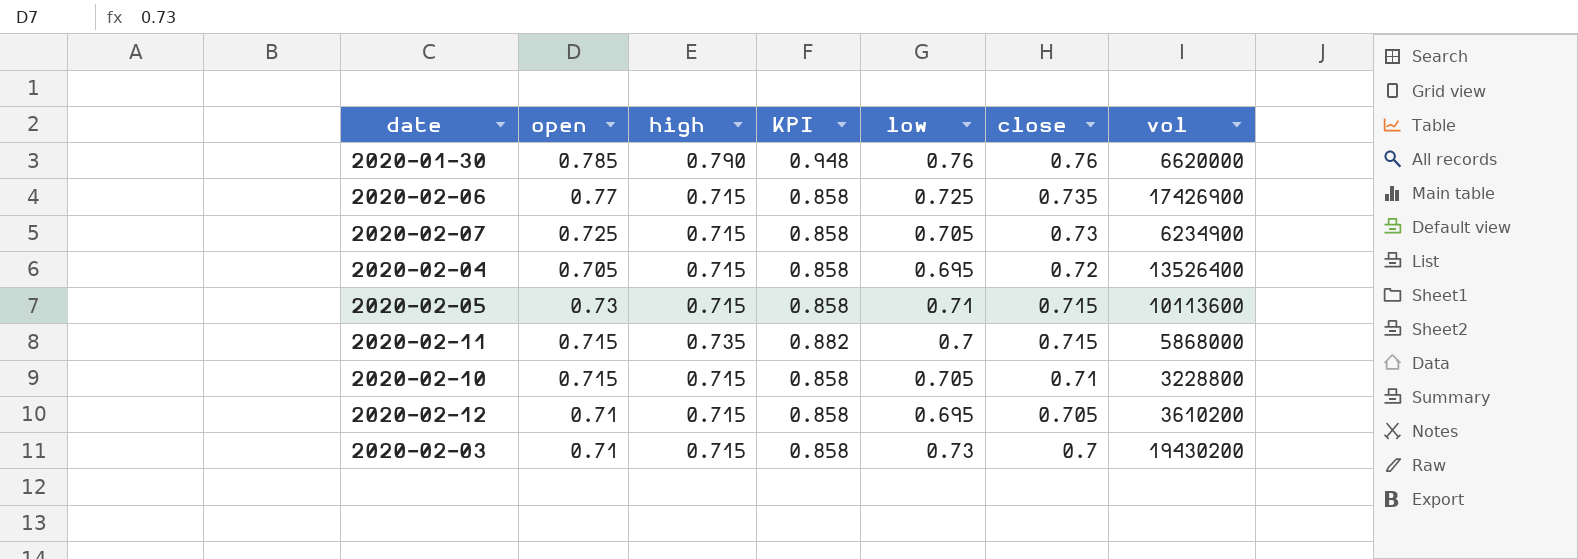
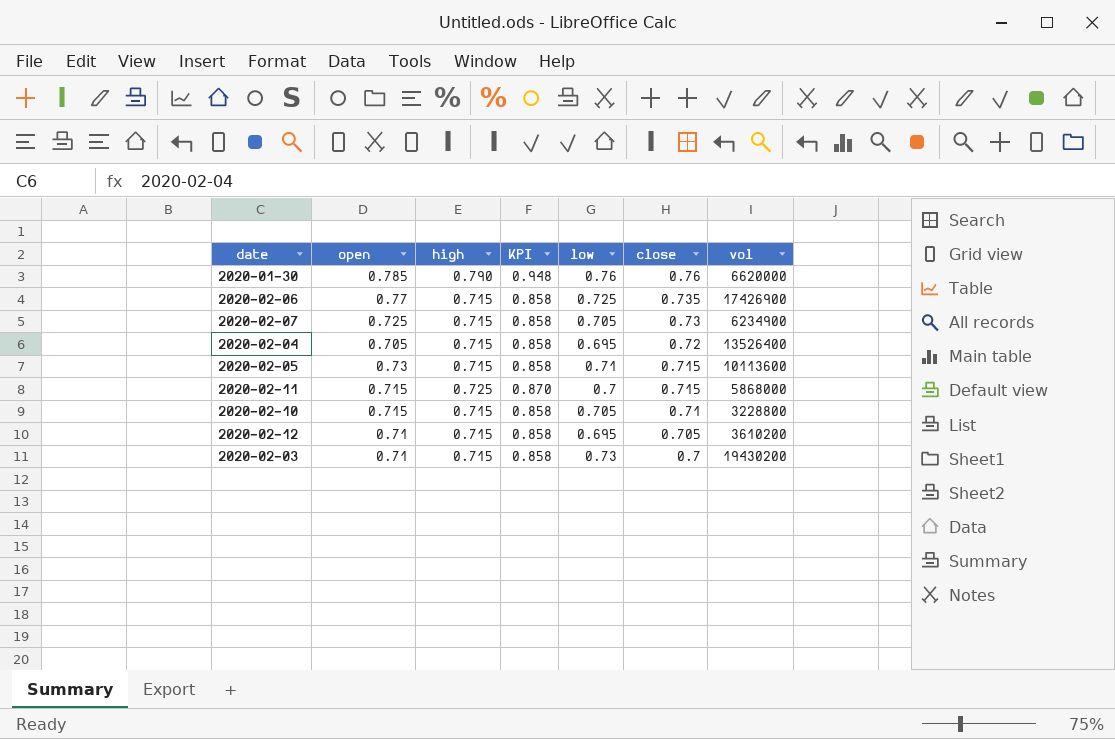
2020-02-11 | high: 0.735 -> 0.725
2020-02-11 | KPI: 0.882 -> 0.870

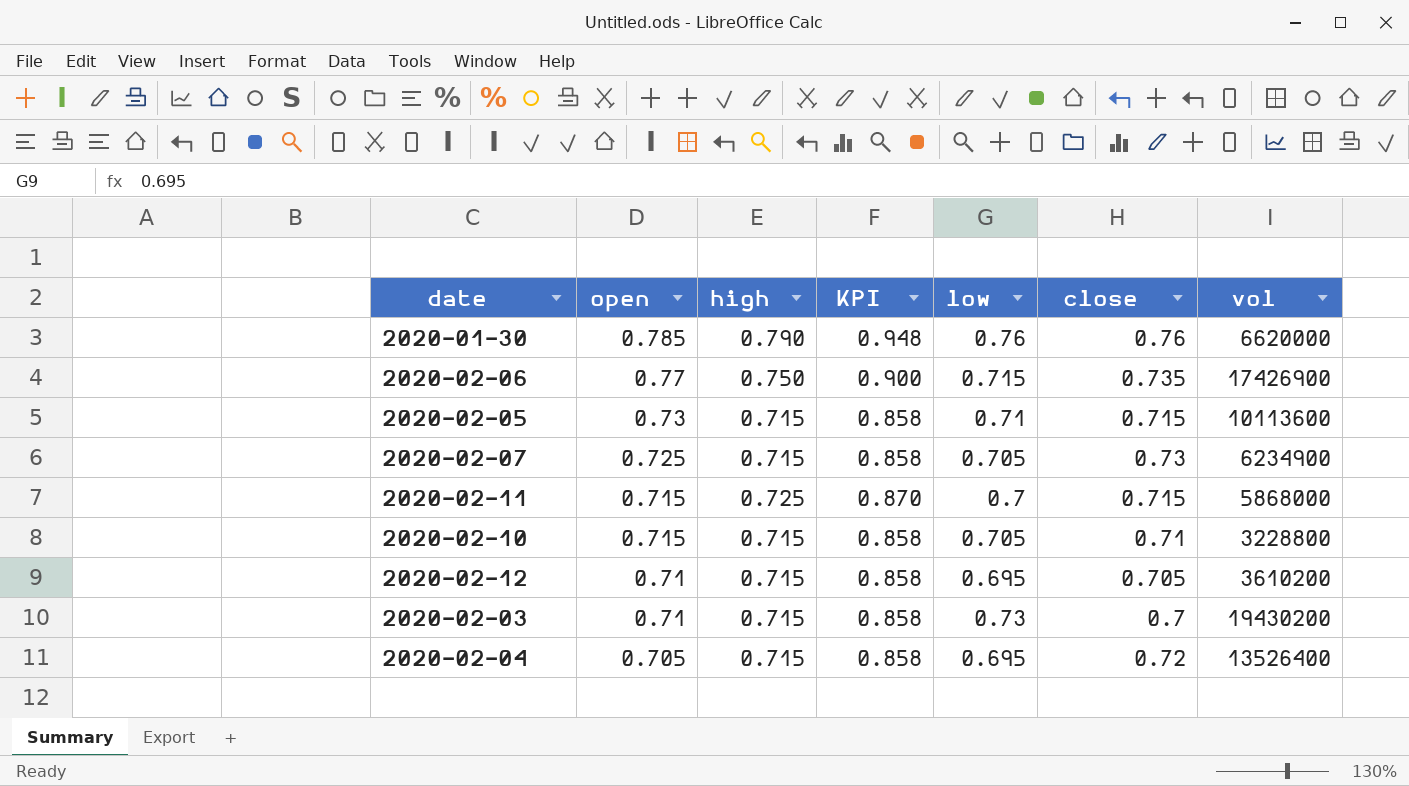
row order: close descending -> open descending
2020-02-06 | high: 0.715 -> 0.750
2020-02-06 | KPI: 0.858 -> 0.900
2020-02-06 | low: 0.725 -> 0.715

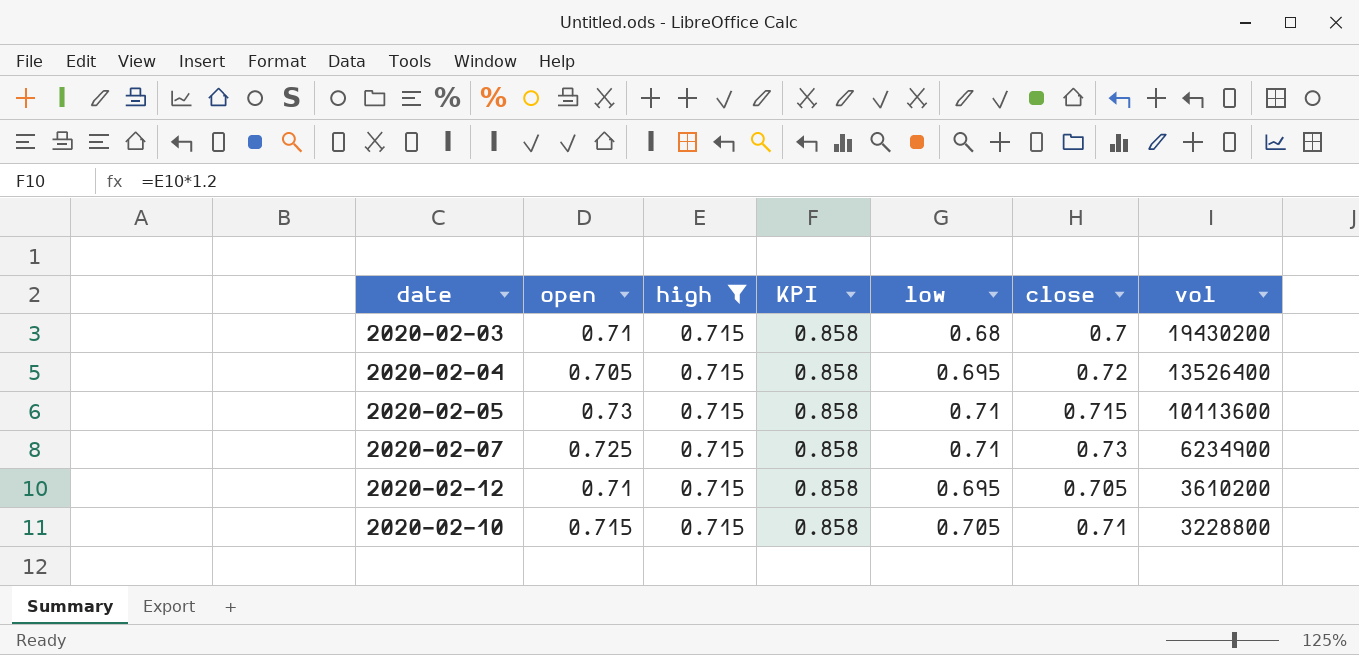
filter: none -> high = 0.715
row order: open descending -> vol descending
2020-02-03 | low: 0.73 -> 0.68
2020-02-07 | low: 0.705 -> 0.71

